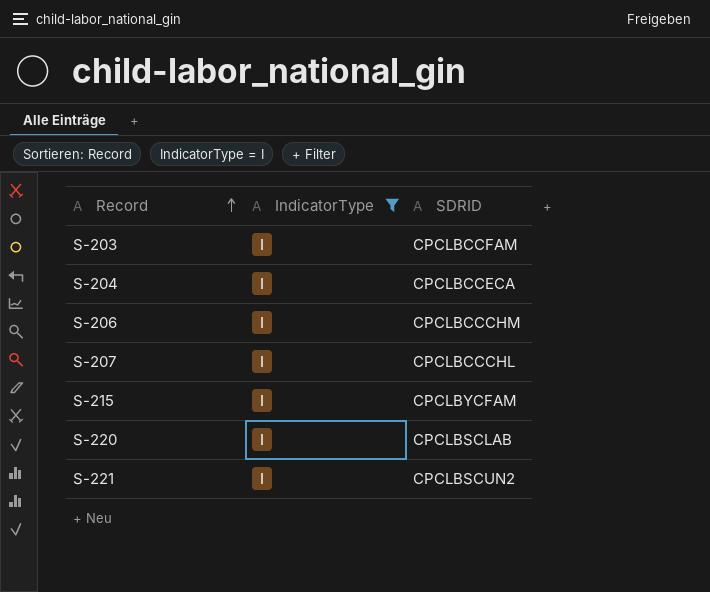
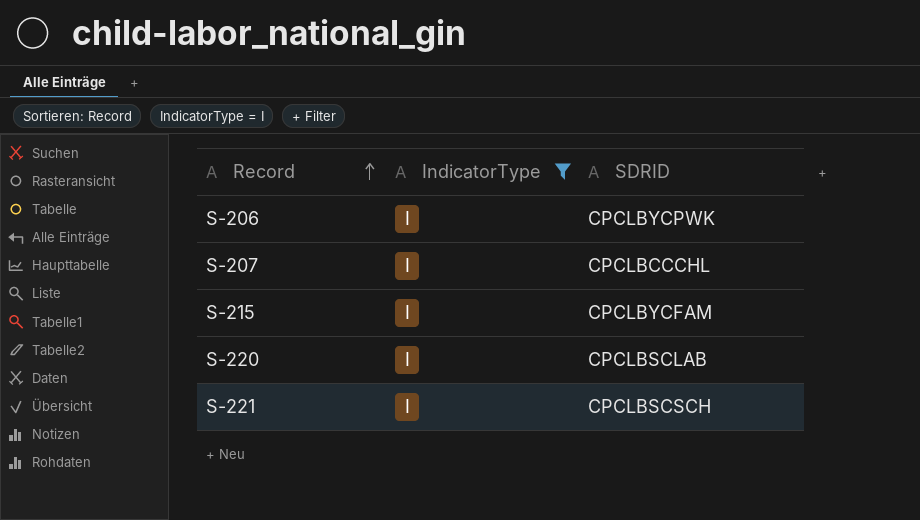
row S-203: I | CPCLBCCFAM -> none
row S-204: I | CPCLBCCECA -> none
S-206 | SDRID: CPCLBCCCHM -> CPCLBYCPWK
S-221 | SDRID: CPCLBSCUN2 -> CPCLBSCSCH

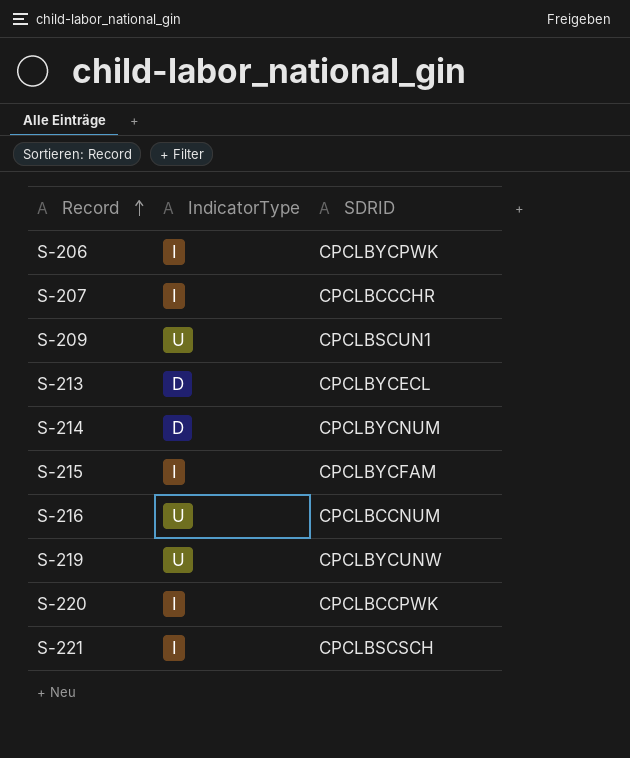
filter: IndicatorType = I -> none
S-207 | SDRID: CPCLBCCCHL -> CPCLBCCCHR
S-220 | SDRID: CPCLBSCLAB -> CPCLBCCPWK

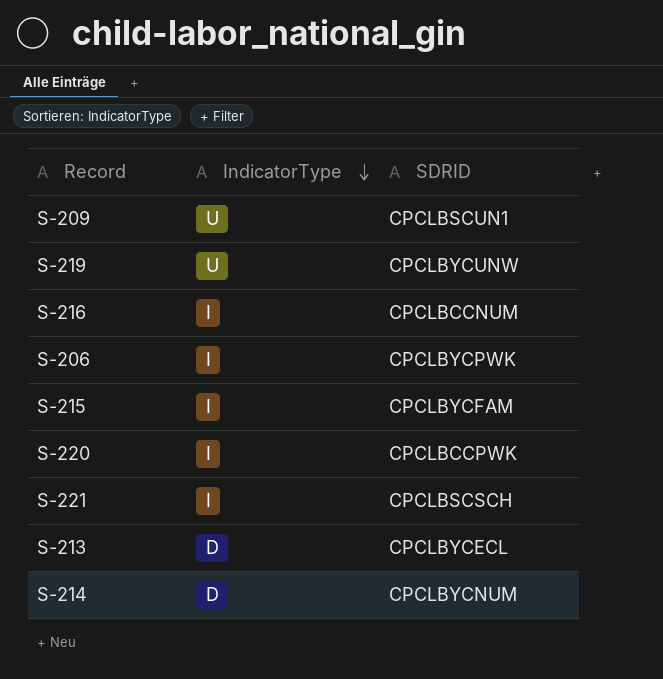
row order: Record ascending -> IndicatorType descending
row S-207: I | CPCLBCCCHR -> none
S-216 | IndicatorType: U -> I

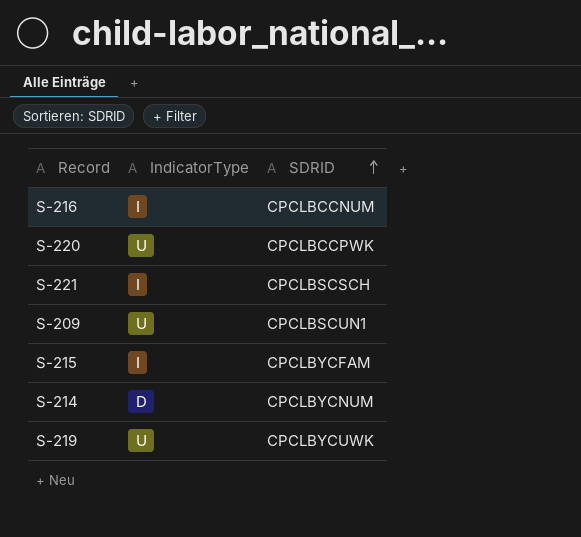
row order: IndicatorType descending -> SDRID ascending
row S-206: I | CPCLBYCPWK -> none
row S-213: D | CPCLBYCECL -> none
S-220 | IndicatorType: I -> U
S-219 | SDRID: CPCLBYCUNW -> CPCLBYCUWK

